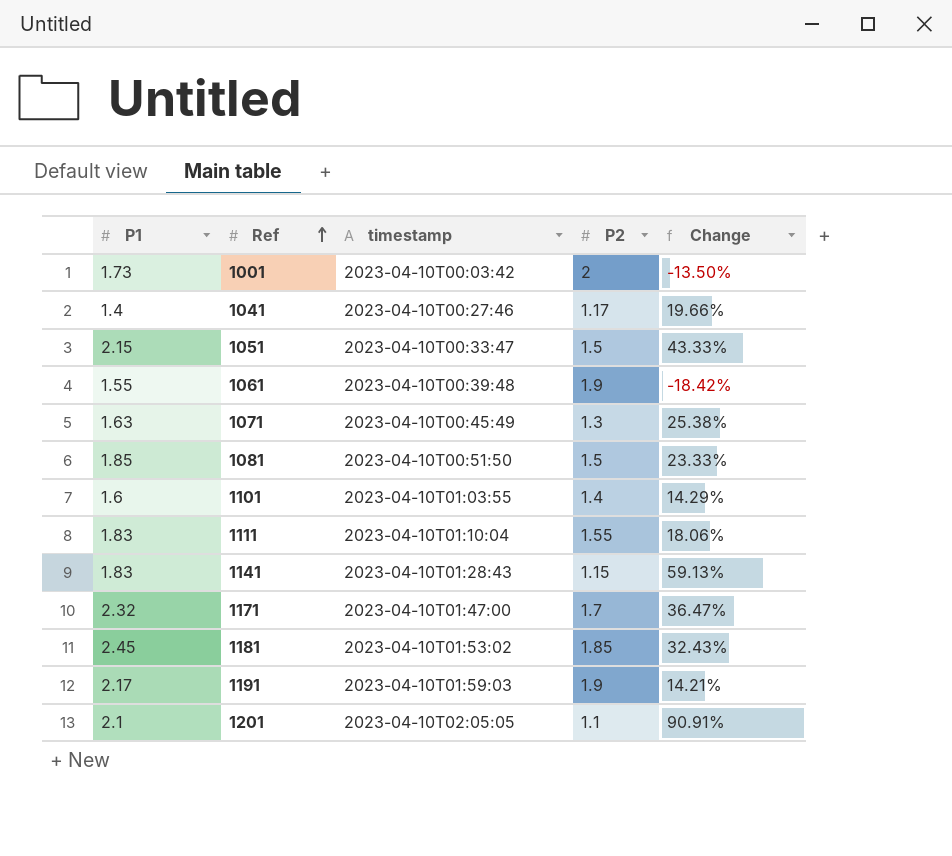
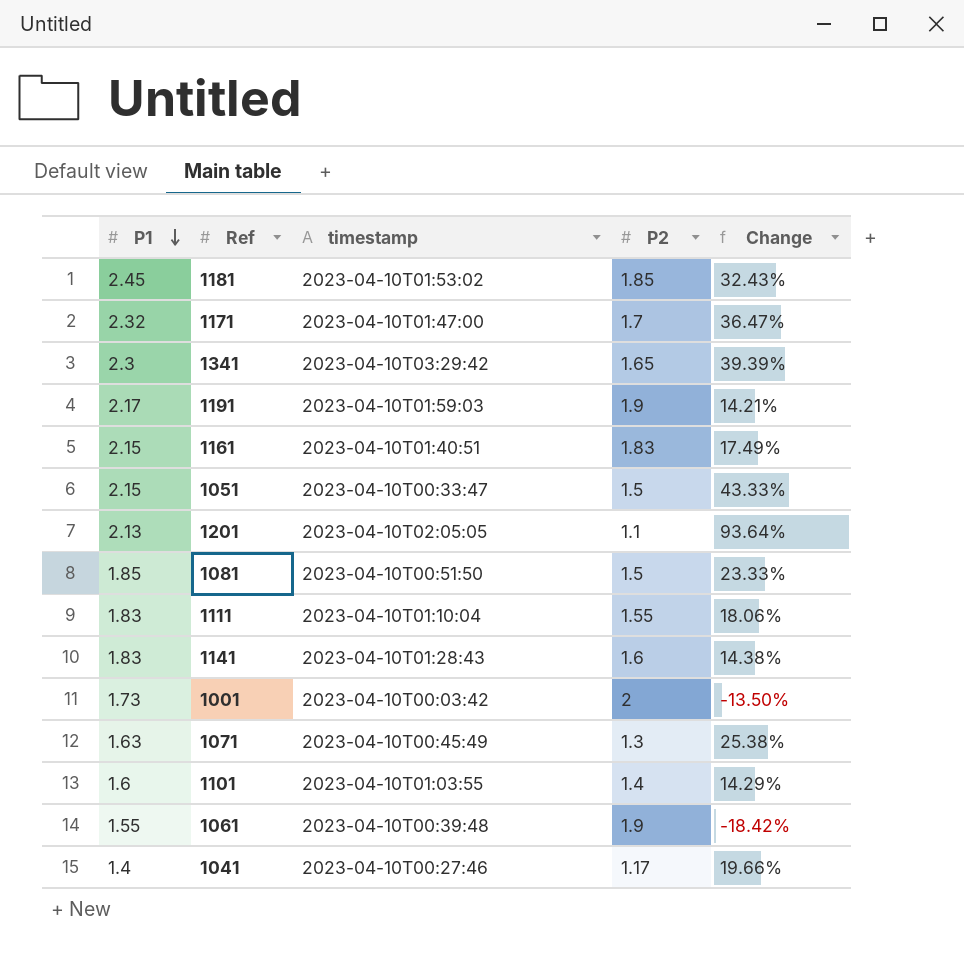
row order: Ref ascending -> P1 descending
row 1341: none -> 2.3 | 2023-04-10T03:29:42 | 1.65 | 39.39%
row 1161: none -> 2.15 | 2023-04-10T01:40:51 | 1.83 | 17.49%
1201 | P1: 2.1 -> 2.13
1201 | Change: 90.91% -> 93.64%
1141 | P2: 1.15 -> 1.6
1141 | Change: 59.13% -> 14.38%

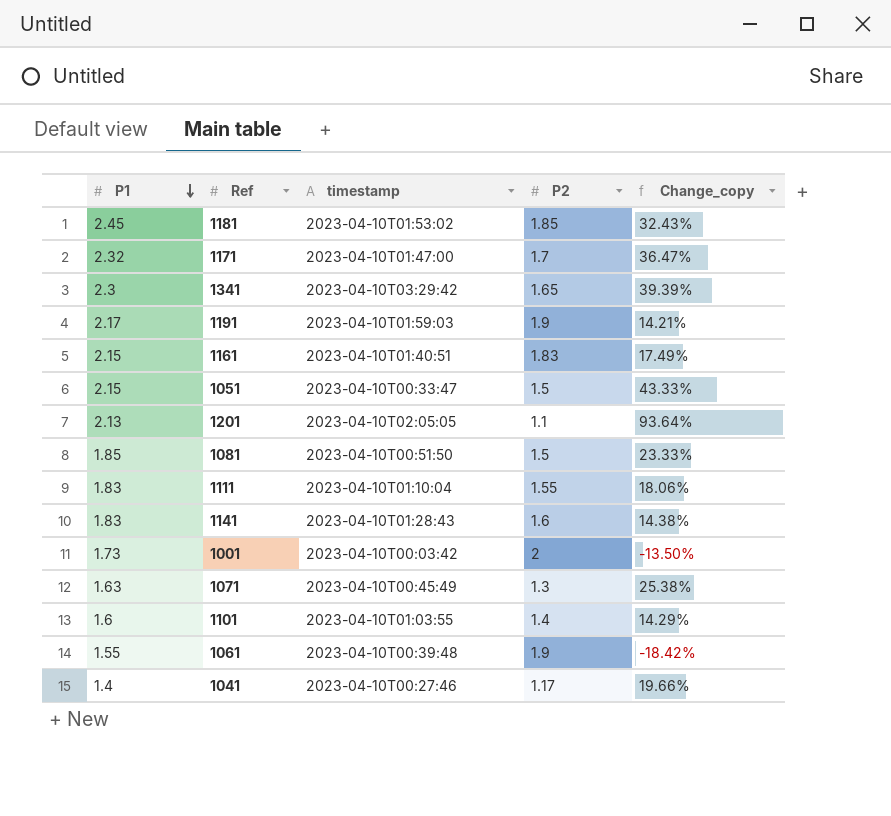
column name: Change -> Change_copy

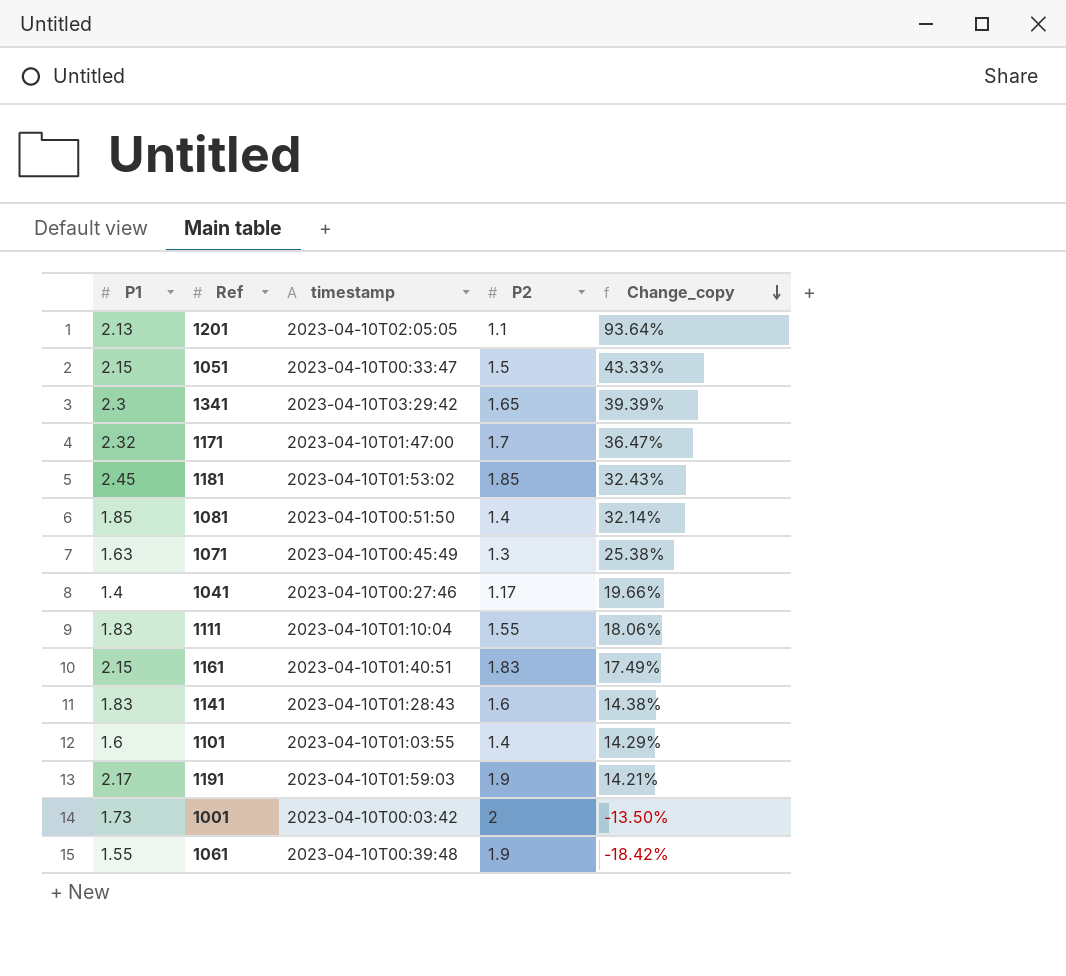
row order: P1 descending -> Change_copy descending
1081 | P2: 1.5 -> 1.4
1081 | Change_copy: 23.33% -> 32.14%

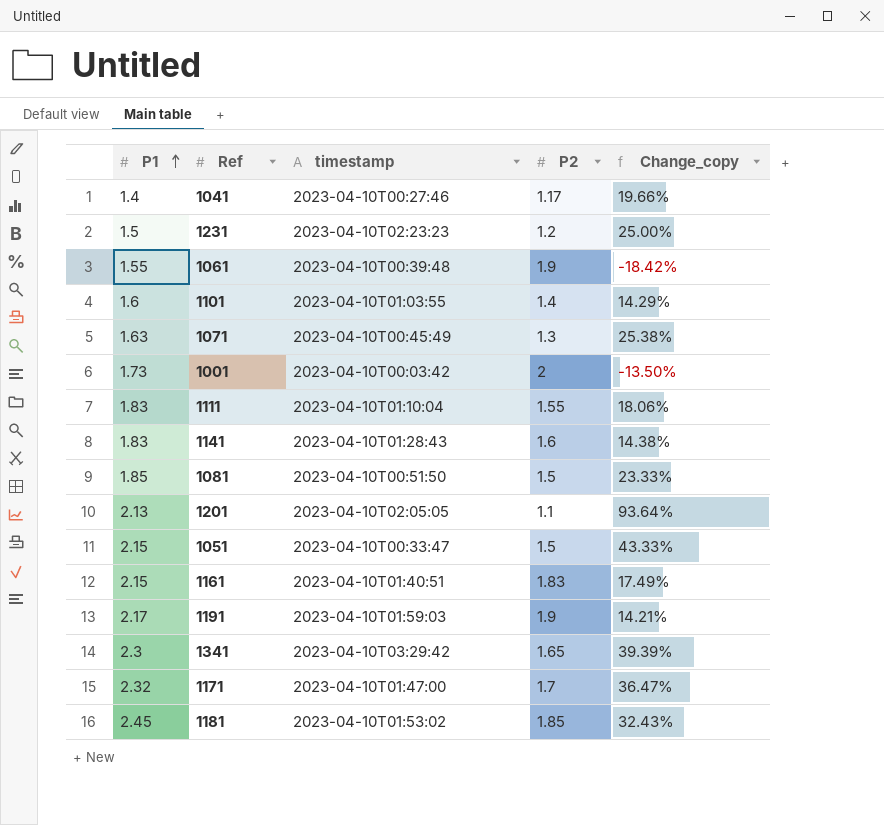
row order: Change_copy descending -> P1 ascending
row 1231: none -> 1.5 | 2023-04-10T02:23:23 | 1.2 | 25.00%
1081 | P2: 1.4 -> 1.5
1081 | Change_copy: 32.14% -> 23.33%

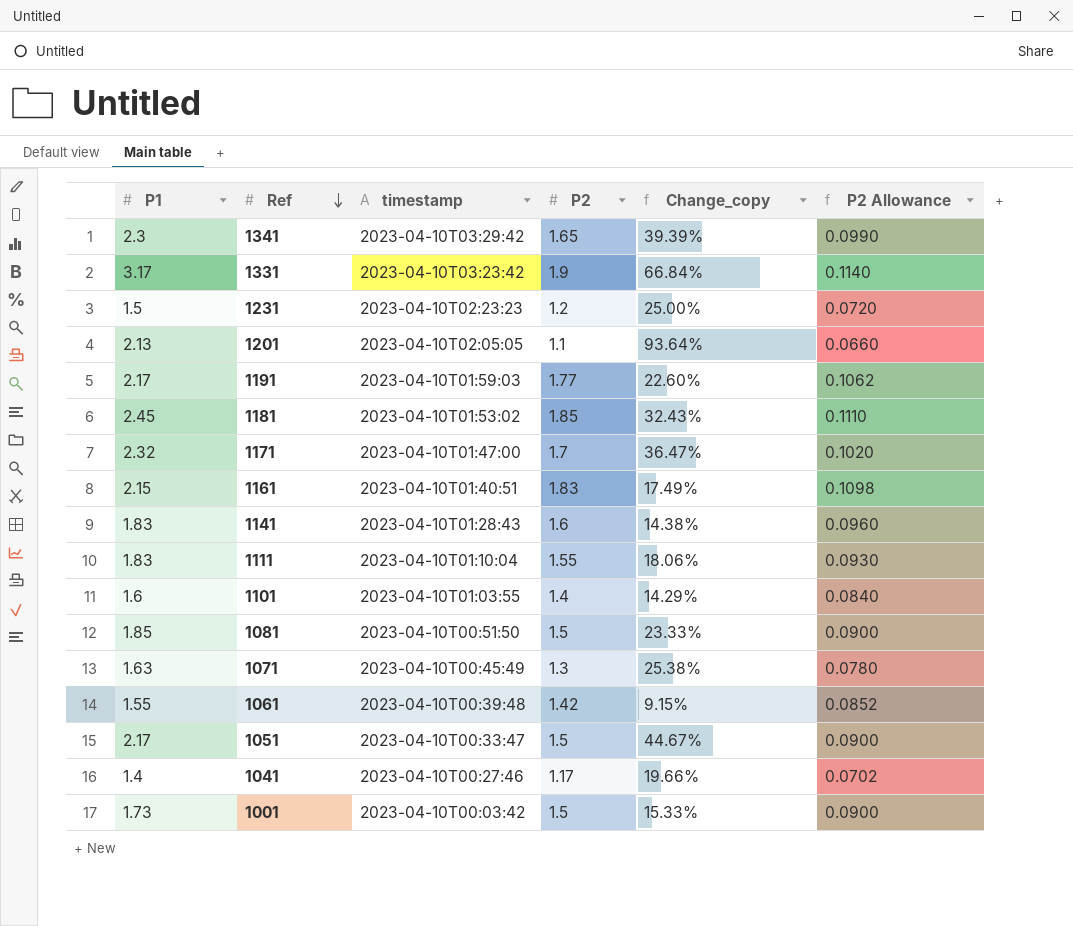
row order: P1 ascending -> Ref descending
column P2 Allowance | formula: none -> [P2] * 0.06
row 1331: none -> 3.17 | 2023-04-10T03:23:42 | 1.9 | 66.84% | 0.1140
1191 | P2: 1.9 -> 1.77
1191 | Change_copy: 14.21% -> 22.60%
1061 | P2: 1.9 -> 1.42
1061 | Change_copy: -18.42% -> 9.15%
1051 | P1: 2.15 -> 2.17
1051 | Change_copy: 43.33% -> 44.67%
1001 | P2: 2 -> 1.5
1001 | Change_copy: -13.50% -> 15.33%

